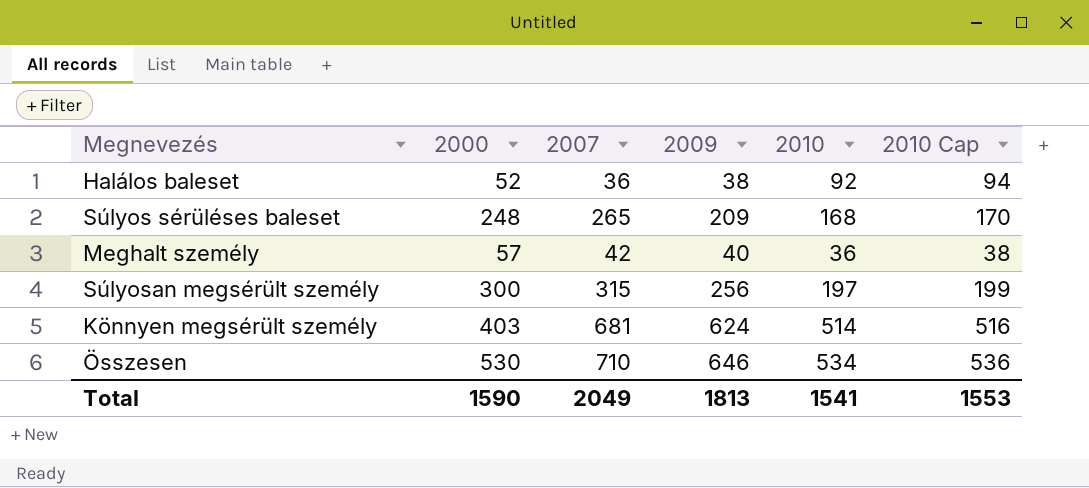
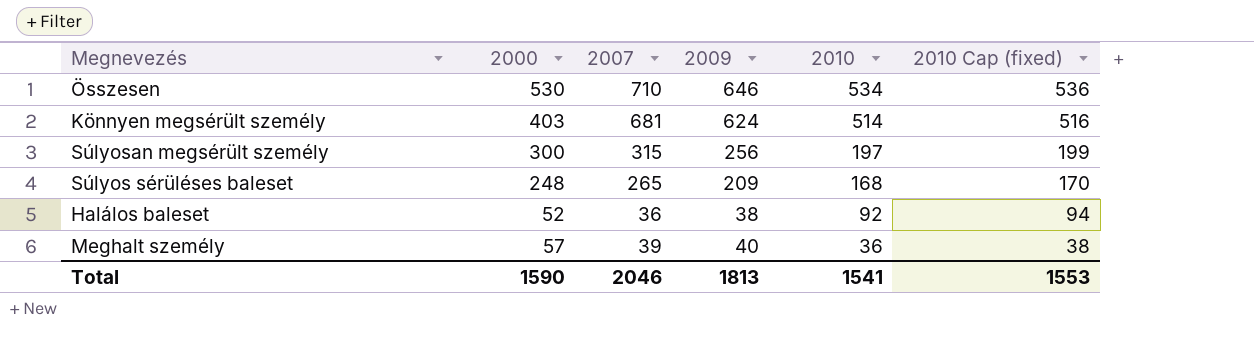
row order: none -> 2010 descending
column name: 2010 Cap -> 2010 Cap (fixed)
Meghalt személy | 2007: 42 -> 39
Total | 2007: 2049 -> 2046

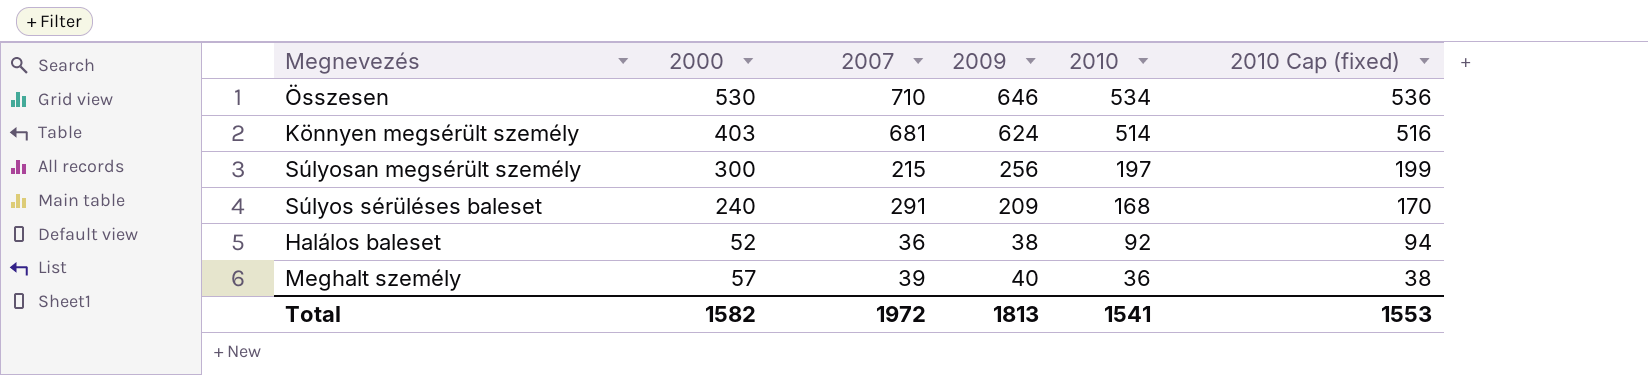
Súlyosan megsérült személy | 2007: 315 -> 215
Súlyos sérüléses baleset | 2000: 248 -> 240
Súlyos sérüléses baleset | 2007: 265 -> 291
Total | 2000: 1590 -> 1582
Total | 2007: 2046 -> 1972

